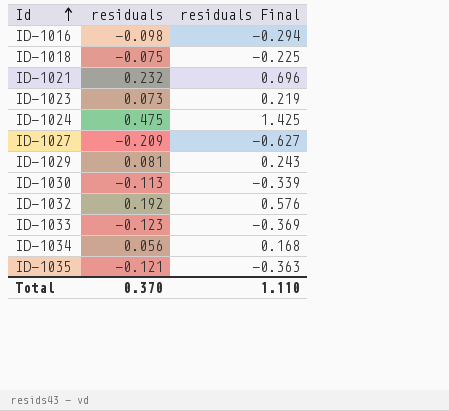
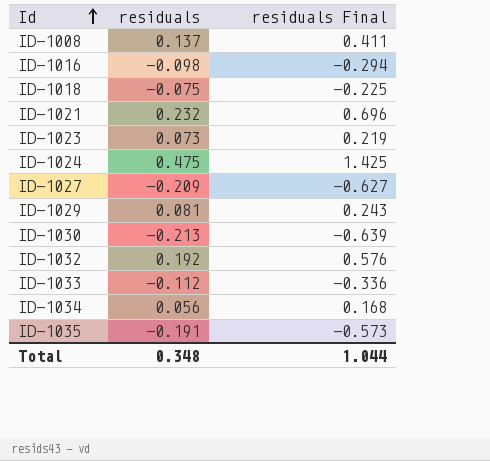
row ID-1008: none -> 0.137 | 0.411
ID-1030 | residuals: -0.113 -> -0.213
ID-1030 | residuals Final: -0.339 -> -0.639
ID-1033 | residuals: -0.123 -> -0.112
ID-1033 | residuals Final: -0.369 -> -0.336
ID-1035 | residuals: -0.121 -> -0.191
ID-1035 | residuals Final: -0.363 -> -0.573
Total | residuals: 0.370 -> 0.348
Total | residuals Final: 1.110 -> 1.044

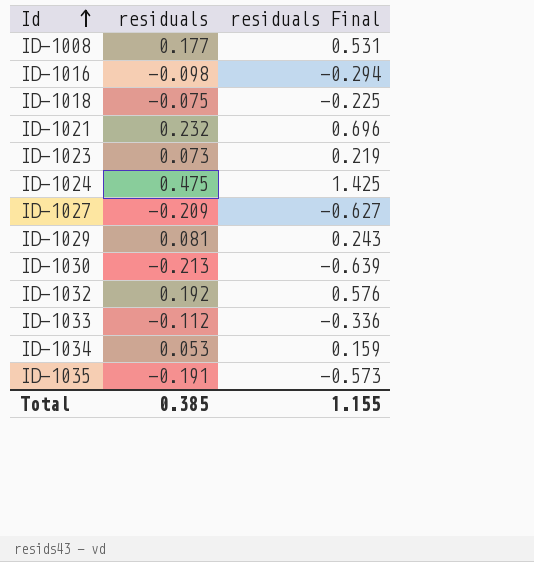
ID-1008 | residuals: 0.137 -> 0.177
ID-1008 | residuals Final: 0.411 -> 0.531
ID-1034 | residuals: 0.056 -> 0.053
ID-1034 | residuals Final: 0.168 -> 0.159
Total | residuals: 0.348 -> 0.385
Total | residuals Final: 1.044 -> 1.155

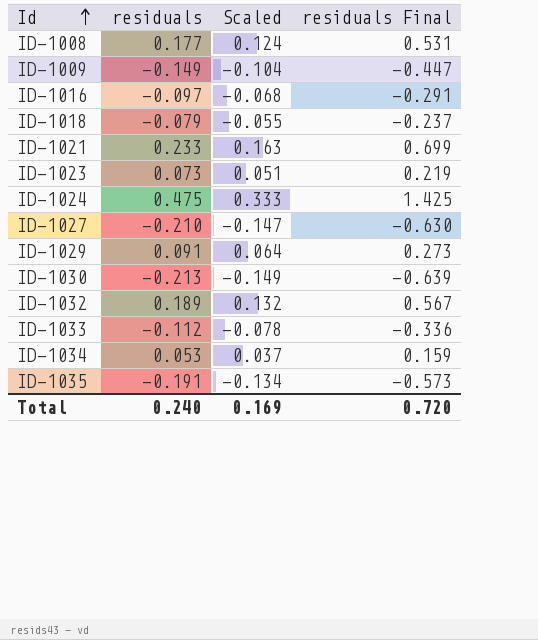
column Scaled | formula: none -> [residuals] * 0.7
row ID-1009: none -> -0.149 | -0.104 | -0.447
ID-1016 | residuals: -0.098 -> -0.097
ID-1016 | residuals Final: -0.294 -> -0.291
ID-1018 | residuals: -0.075 -> -0.079
ID-1018 | residuals Final: -0.225 -> -0.237
ID-1021 | residuals: 0.232 -> 0.233
ID-1021 | residuals Final: 0.696 -> 0.699
ID-1027 | residuals: -0.209 -> -0.210
ID-1027 | residuals Final: -0.627 -> -0.630
ID-1029 | residuals: 0.081 -> 0.091
ID-1029 | residuals Final: 0.243 -> 0.273
ID-1032 | residuals: 0.192 -> 0.189
ID-1032 | residuals Final: 0.576 -> 0.567
Total | residuals: 0.385 -> 0.240
Total | residuals Final: 1.155 -> 0.720

